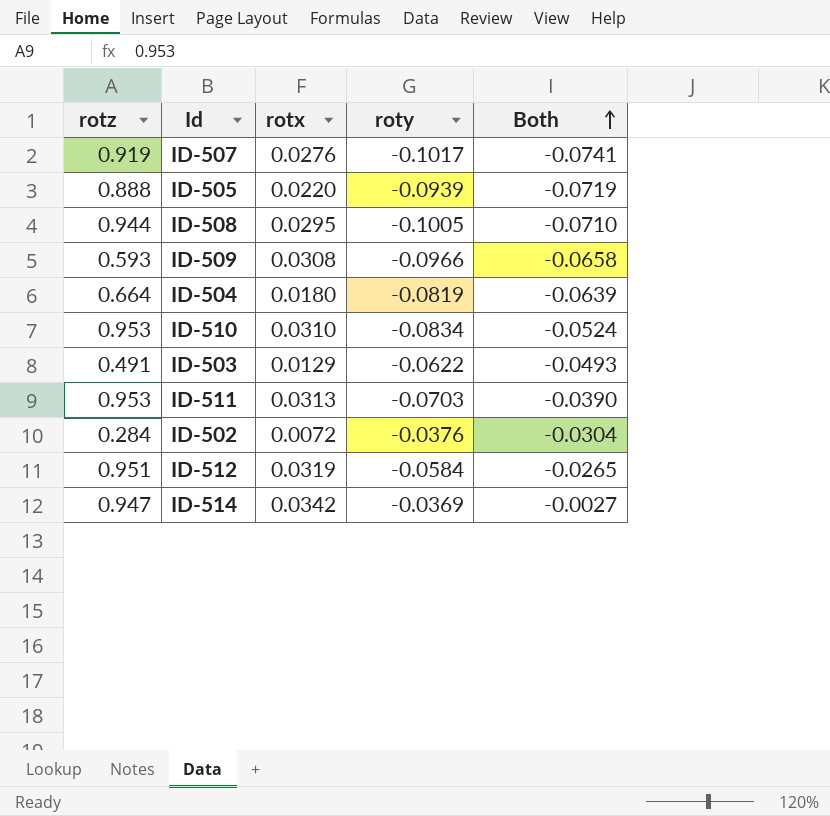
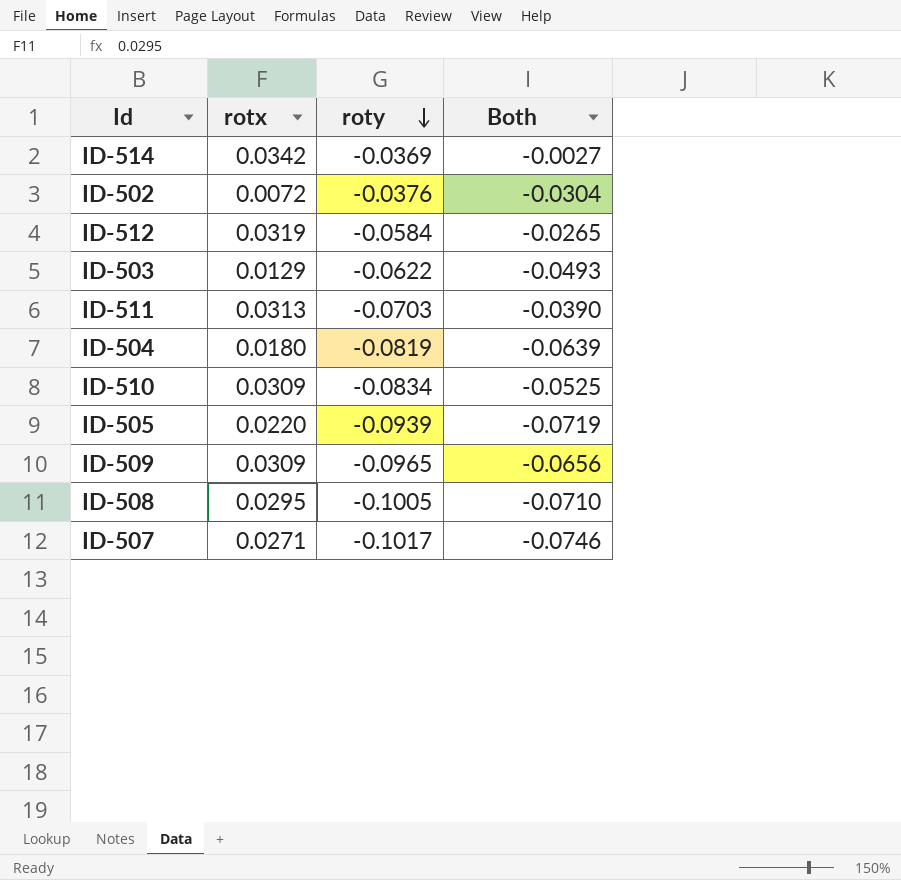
row order: Both ascending -> roty descending
column rotz | position: 1 -> none
ID-510 | rotx: 0.0310 -> 0.0309
ID-510 | Both: -0.0524 -> -0.0525
ID-509 | rotx: 0.0308 -> 0.0309
ID-509 | roty: -0.0966 -> -0.0965
ID-509 | Both: -0.0658 -> -0.0656
ID-507 | rotx: 0.0276 -> 0.0271
ID-507 | Both: -0.0741 -> -0.0746

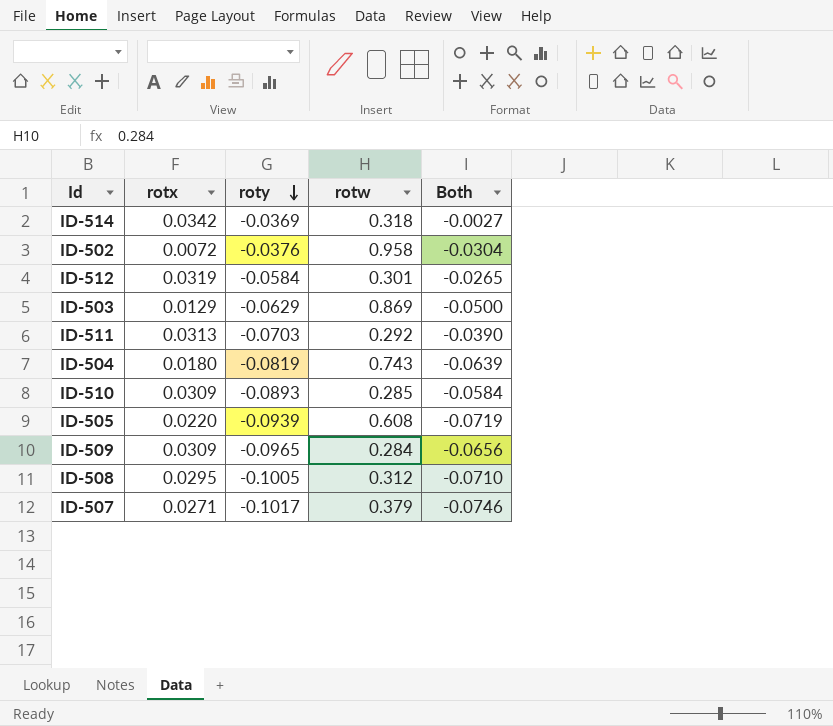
column rotw | position: none -> 4
ID-503 | roty: -0.0622 -> -0.0629
ID-503 | Both: -0.0493 -> -0.0500
ID-510 | roty: -0.0834 -> -0.0893
ID-510 | Both: -0.0525 -> -0.0584

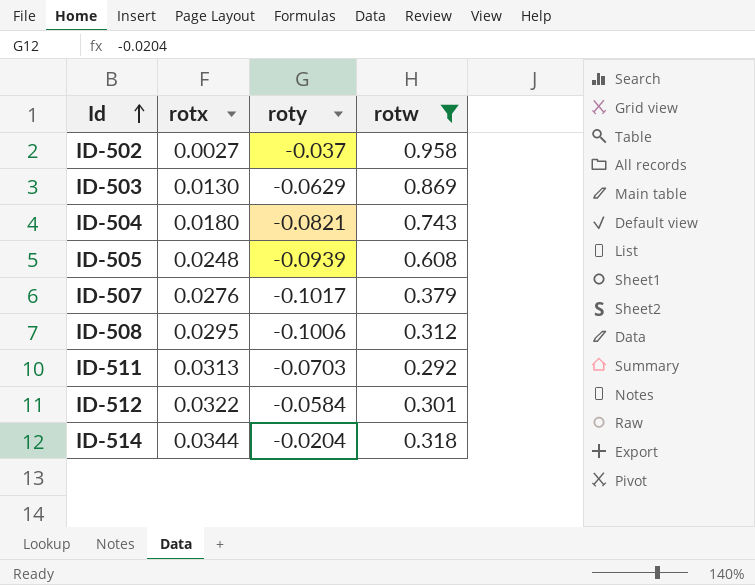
filter: none -> rotw >= 0.292
row order: roty descending -> Id ascending
column Both | formula: [rotx] + [roty] -> none
ID-502 | rotx: 0.0072 -> 0.0027
ID-502 | roty: -0.0376 -> -0.037
ID-503 | rotx: 0.0129 -> 0.0130
ID-504 | roty: -0.0819 -> -0.0821
ID-505 | rotx: 0.0220 -> 0.0248
ID-507 | rotx: 0.0271 -> 0.0276
ID-508 | roty: -0.1005 -> -0.1006
ID-512 | rotx: 0.0319 -> 0.0322
ID-514 | rotx: 0.0342 -> 0.0344
ID-514 | roty: -0.0369 -> -0.0204

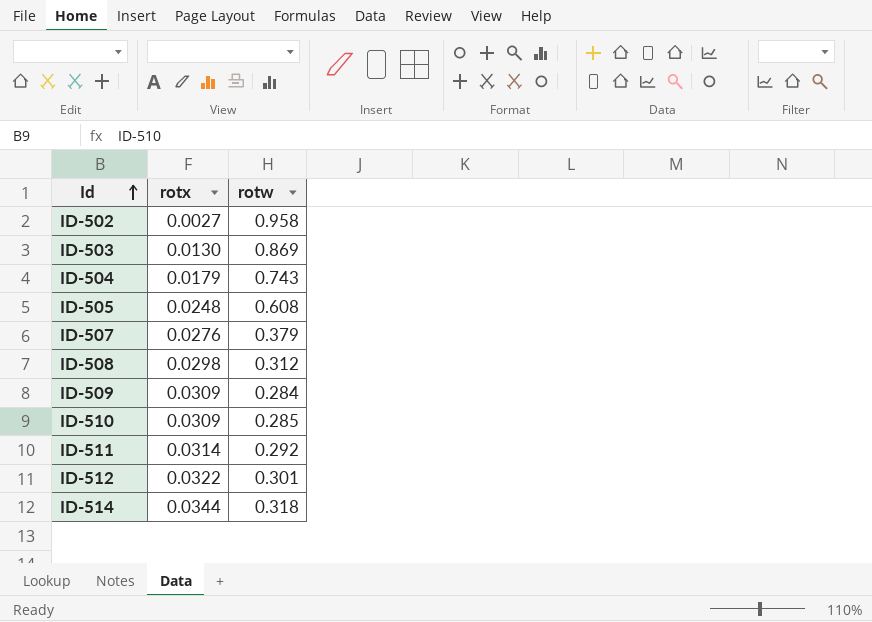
filter: rotw >= 0.292 -> none
column roty | position: 3 -> none
ID-504 | rotx: 0.0180 -> 0.0179
ID-508 | rotx: 0.0295 -> 0.0298
ID-511 | rotx: 0.0313 -> 0.0314

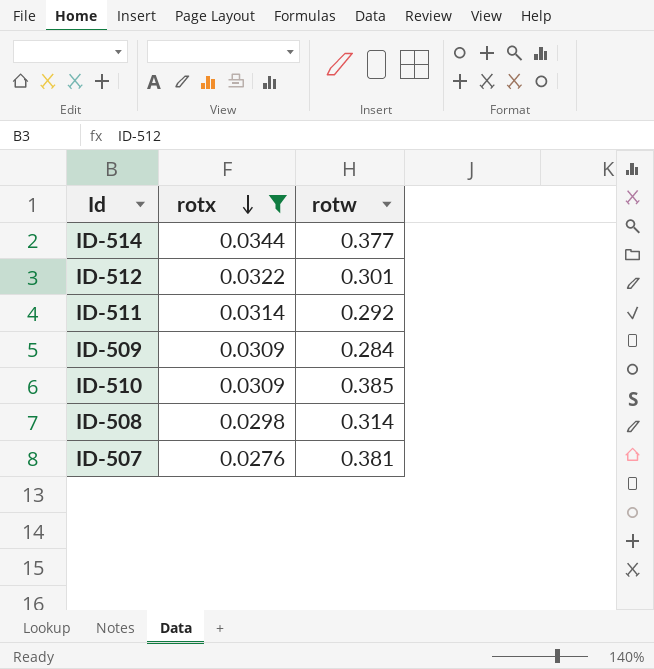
filter: none -> rotx >= 0.0276
row order: Id ascending -> rotx descending
ID-514 | rotw: 0.318 -> 0.377
ID-510 | rotw: 0.285 -> 0.385
ID-508 | rotw: 0.312 -> 0.314
ID-507 | rotw: 0.379 -> 0.381

